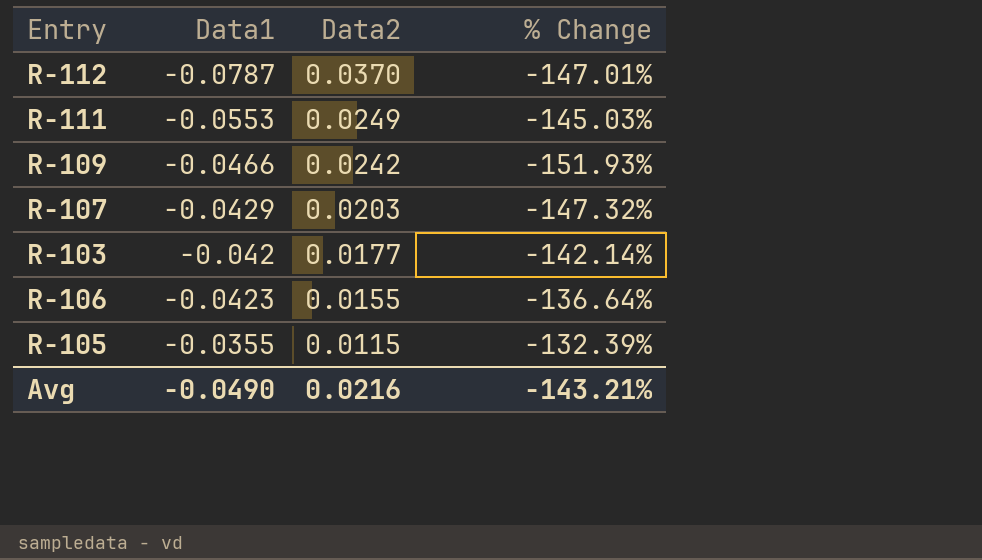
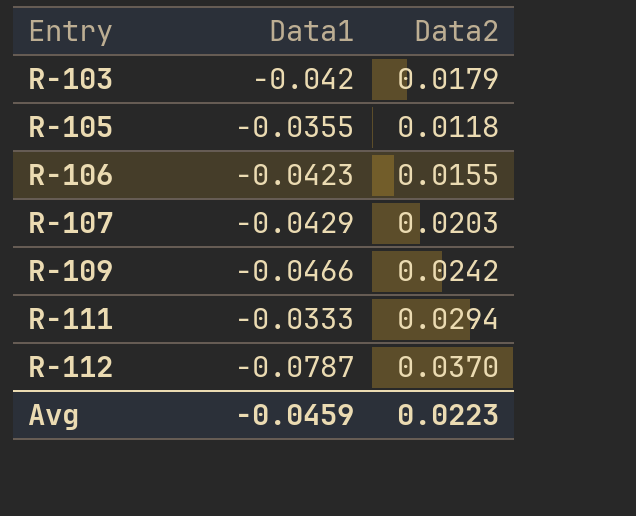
row order: Data2 descending -> Entry ascending
column % Change | formula: ([Data2] - [Data1]) / [Data1] -> none
R-103 | Data2: 0.0177 -> 0.0179
R-105 | Data2: 0.0115 -> 0.0118
R-111 | Data1: -0.0553 -> -0.0333
R-111 | Data2: 0.0249 -> 0.0294
Avg | Data1: -0.0490 -> -0.0459
Avg | Data2: 0.0216 -> 0.0223

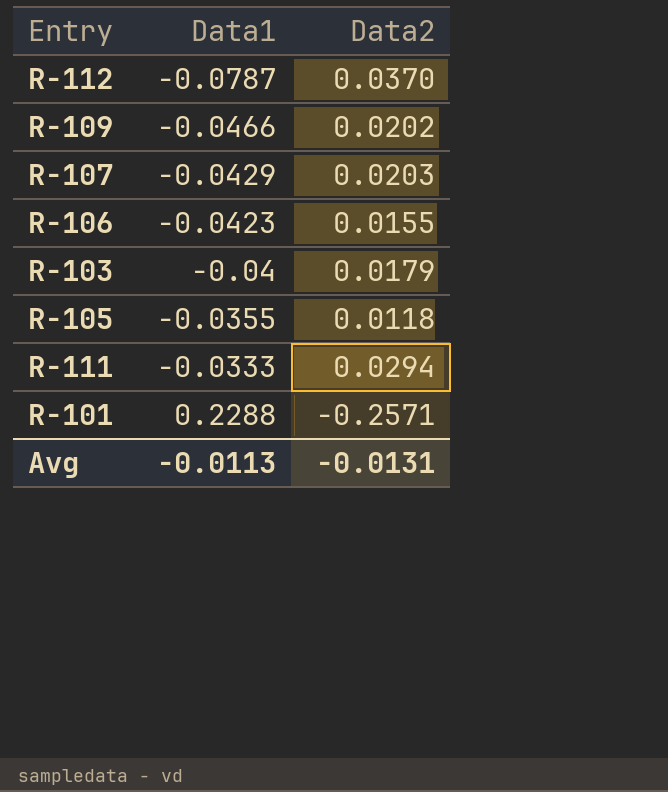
row order: Entry ascending -> Data1 ascending
R-109 | Data2: 0.0242 -> 0.0202
R-103 | Data1: -0.042 -> -0.04
row R-101: none -> 0.2288 | -0.2571
Avg | Data1: -0.0459 -> -0.0113
Avg | Data2: 0.0223 -> -0.0131

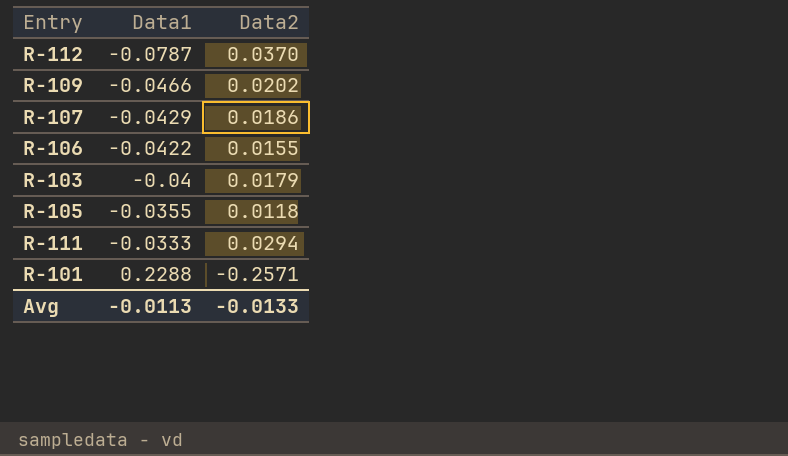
R-107 | Data2: 0.0203 -> 0.0186
R-106 | Data1: -0.0423 -> -0.0422
Avg | Data2: -0.0131 -> -0.0133

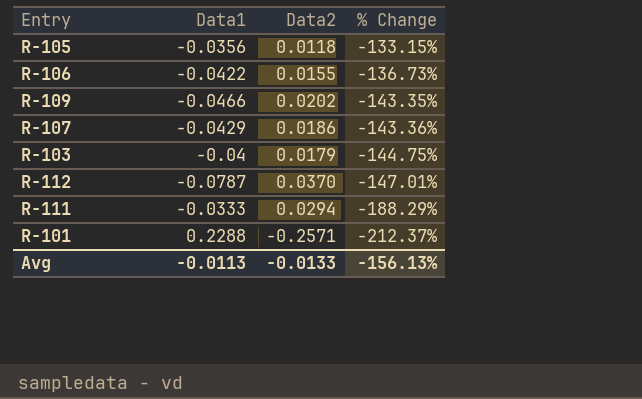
row order: Data1 ascending -> % Change descending
column % Change | formula: none -> ([Data2] - [Data1]) / [Data1]
R-105 | Data1: -0.0355 -> -0.0356

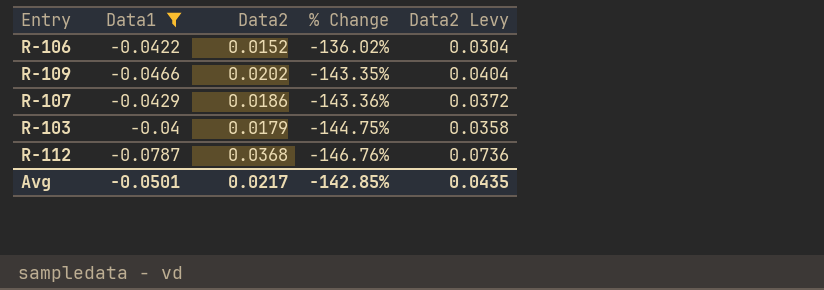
filter: none -> Data1 <= -0.04
column Data2 Levy | formula: none -> [Data2] * 2
R-106 | Data2: 0.0155 -> 0.0152
R-106 | % Change: -136.73% -> -136.02%
R-112 | Data2: 0.0370 -> 0.0368
R-112 | % Change: -147.01% -> -146.76%
Avg | Data1: -0.0113 -> -0.0501
Avg | Data2: -0.0133 -> 0.0217
Avg | % Change: -156.13% -> -142.85%

